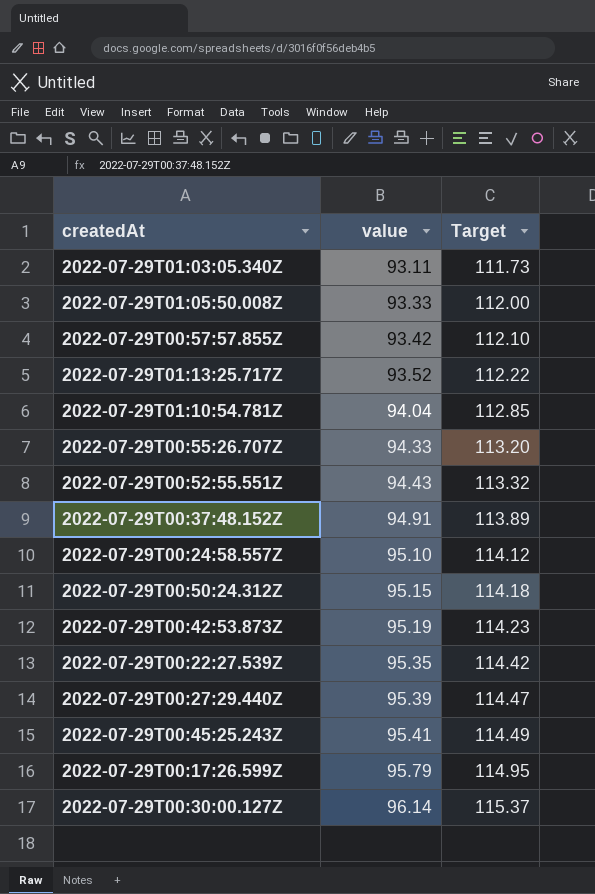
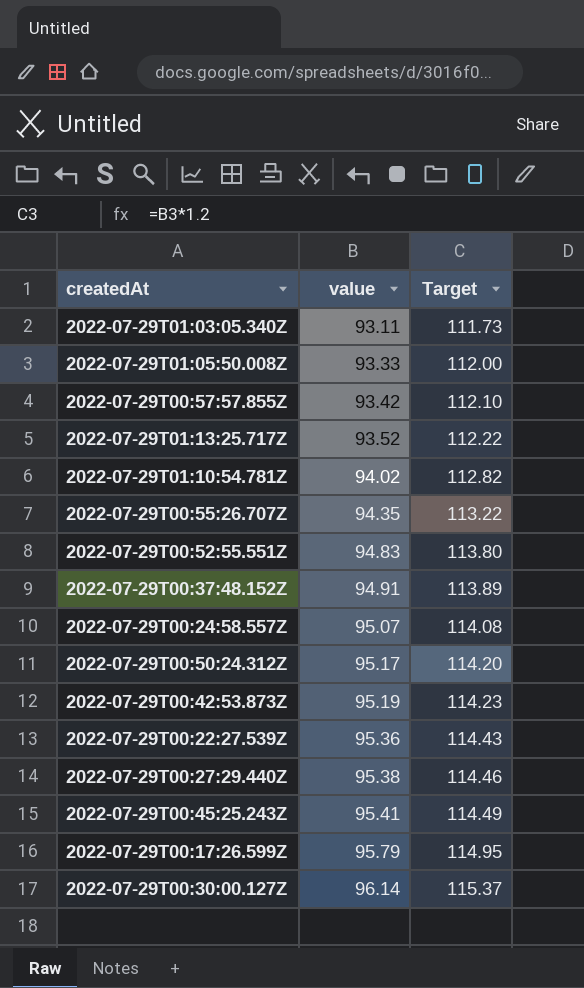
2022-07-29T01:10:54.781Z | value: 94.04 -> 94.02
2022-07-29T01:10:54.781Z | Target: 112.85 -> 112.82
2022-07-29T00:55:26.707Z | value: 94.33 -> 94.35
2022-07-29T00:55:26.707Z | Target: 113.20 -> 113.22
2022-07-29T00:52:55.551Z | value: 94.43 -> 94.83
2022-07-29T00:52:55.551Z | Target: 113.32 -> 113.80
2022-07-29T00:24:58.557Z | value: 95.10 -> 95.07
2022-07-29T00:24:58.557Z | Target: 114.12 -> 114.08
2022-07-29T00:50:24.312Z | value: 95.15 -> 95.17
2022-07-29T00:50:24.312Z | Target: 114.18 -> 114.20
2022-07-29T00:22:27.539Z | value: 95.35 -> 95.36
2022-07-29T00:22:27.539Z | Target: 114.42 -> 114.43
2022-07-29T00:27:29.440Z | value: 95.39 -> 95.38
2022-07-29T00:27:29.440Z | Target: 114.47 -> 114.46

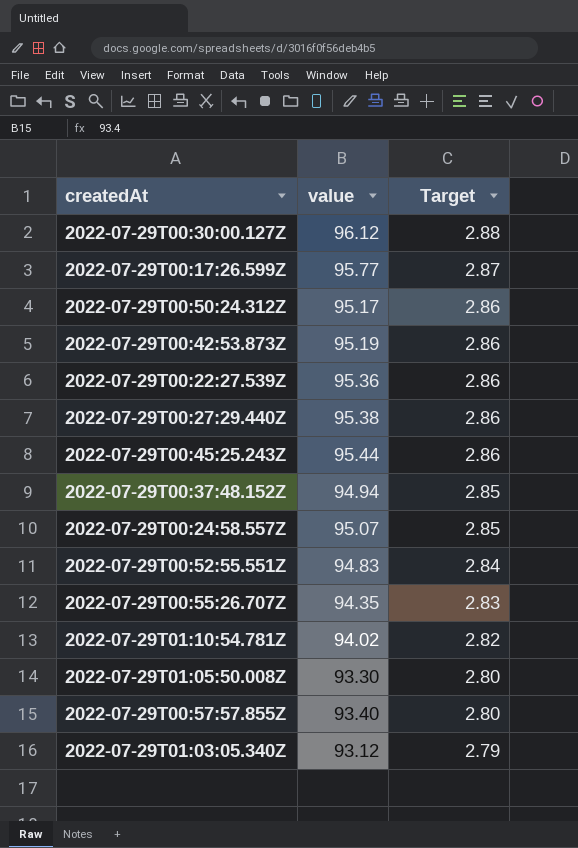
row order: value ascending -> Target descending
column Target | formula: [value] * 1.2 -> [value] * 0.03
row 2022-07-29T01:13:25.717Z: 93.52 | 112.22 -> none
2022-07-29T00:30:00.127Z | value: 96.14 -> 96.12
2022-07-29T00:17:26.599Z | value: 95.79 -> 95.77
2022-07-29T00:45:25.243Z | value: 95.41 -> 95.44
2022-07-29T00:37:48.152Z | value: 94.91 -> 94.94
2022-07-29T01:05:50.008Z | value: 93.33 -> 93.30
2022-07-29T00:57:57.855Z | value: 93.42 -> 93.40
2022-07-29T01:03:05.340Z | value: 93.11 -> 93.12

